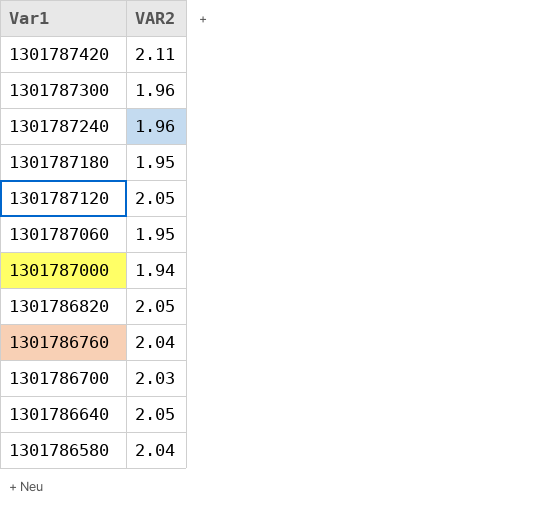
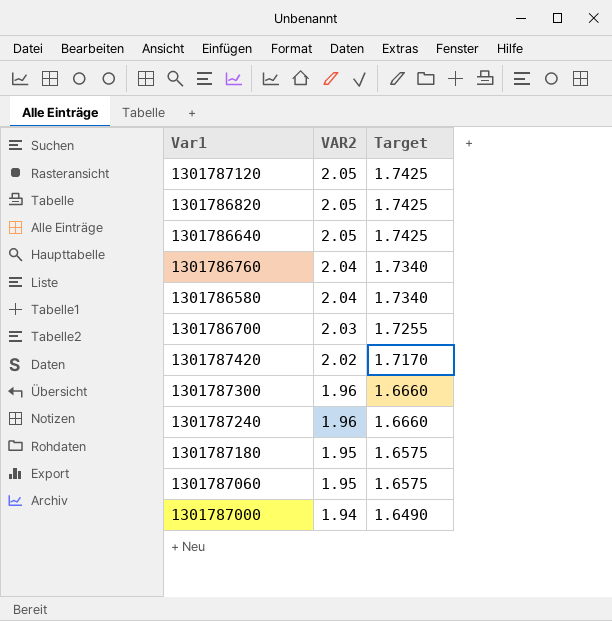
row order: Var1 descending -> VAR2 descending
column Target | formula: none -> [VAR2] * 0.85
1301787420 | VAR2: 2.11 -> 2.02

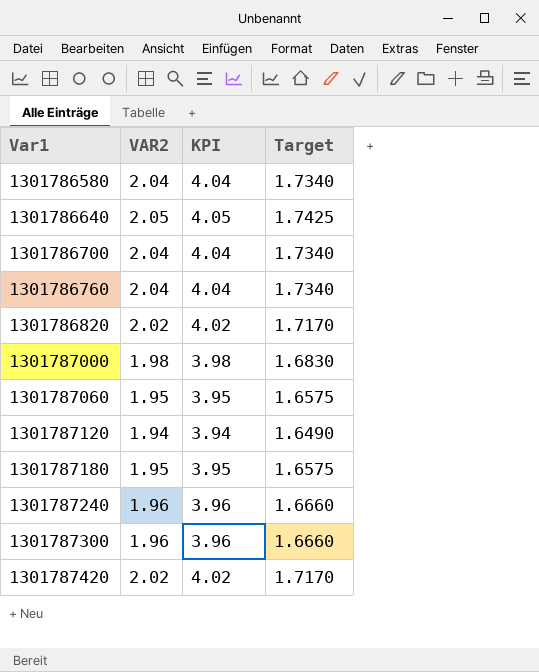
row order: VAR2 descending -> Var1 ascending
column KPI | formula: none -> [VAR2] + 2
1301786700 | VAR2: 2.03 -> 2.04
1301786700 | Target: 1.7255 -> 1.7340
1301786820 | VAR2: 2.05 -> 2.02
1301786820 | Target: 1.7425 -> 1.7170
1301787000 | VAR2: 1.94 -> 1.98
1301787000 | Target: 1.6490 -> 1.6830
1301787120 | VAR2: 2.05 -> 1.94
1301787120 | Target: 1.7425 -> 1.6490

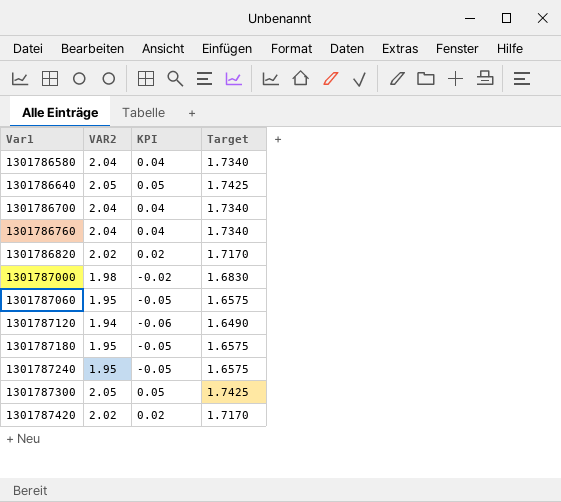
column KPI | formula: [VAR2] + 2 -> [VAR2] - 2
1301787240 | VAR2: 1.96 -> 1.95
1301787240 | Target: 1.6660 -> 1.6575
1301787300 | VAR2: 1.96 -> 2.05
1301787300 | Target: 1.6660 -> 1.7425

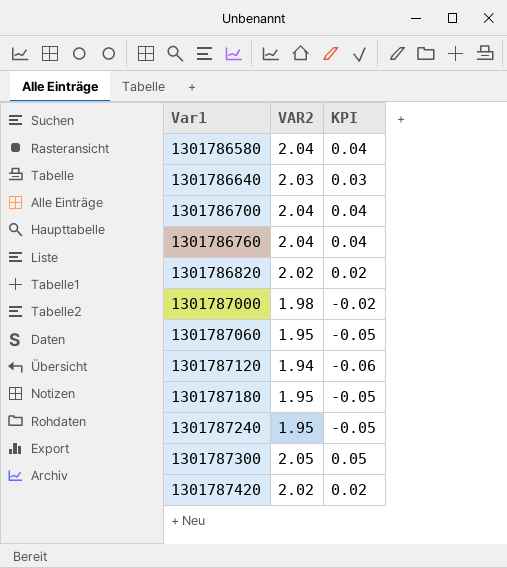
column Target | formula: [VAR2] * 0.85 -> none
1301786640 | VAR2: 2.05 -> 2.03
1301786640 | KPI: 0.05 -> 0.03

